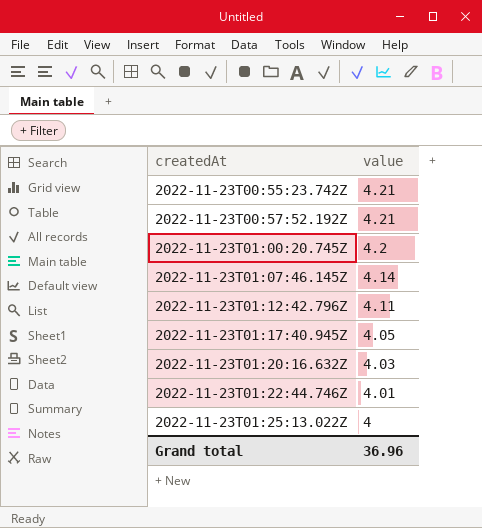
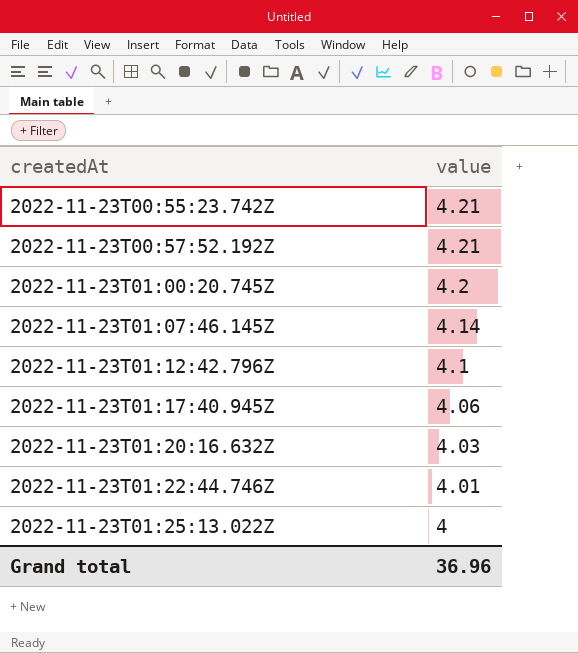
2022-11-23T01:12:42.796Z | value: 4.11 -> 4.1
2022-11-23T01:17:40.945Z | value: 4.05 -> 4.06

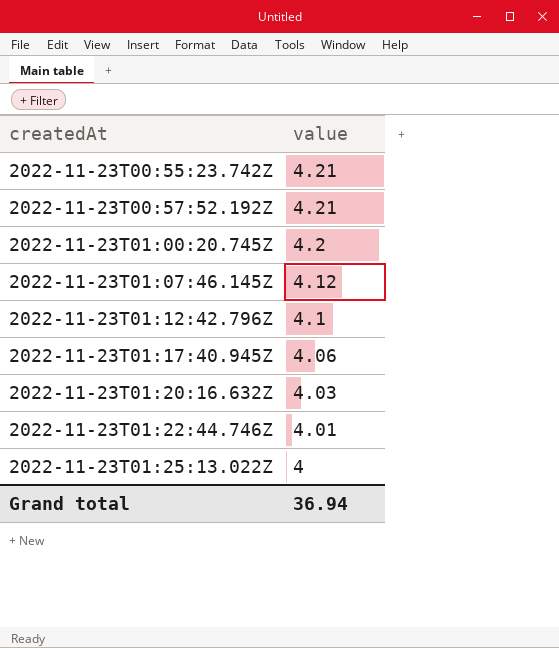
2022-11-23T01:07:46.145Z | value: 4.14 -> 4.12
Grand total | value: 36.96 -> 36.94

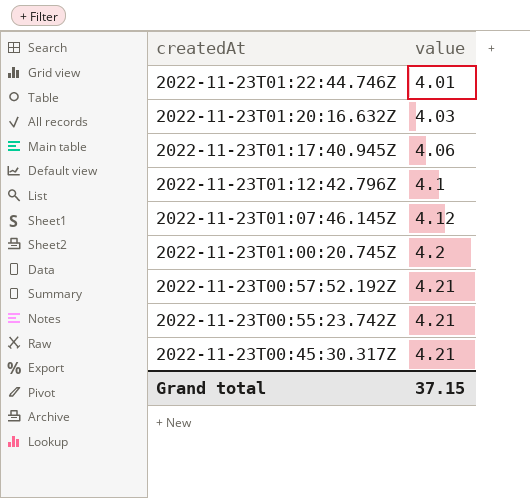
row order: createdAt ascending -> createdAt descending
row 2022-11-23T01:25:13.022Z: 4 -> none
row 2022-11-23T00:45:30.317Z: none -> 4.21
Grand total | value: 36.94 -> 37.15

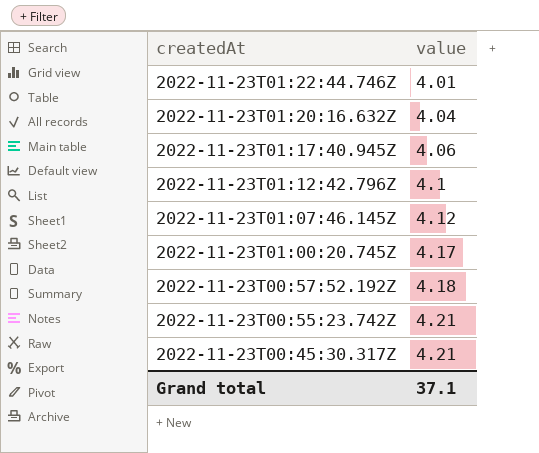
2022-11-23T01:20:16.632Z | value: 4.03 -> 4.04
2022-11-23T01:00:20.745Z | value: 4.2 -> 4.17
2022-11-23T00:57:52.192Z | value: 4.21 -> 4.18
Grand total | value: 37.15 -> 37.1

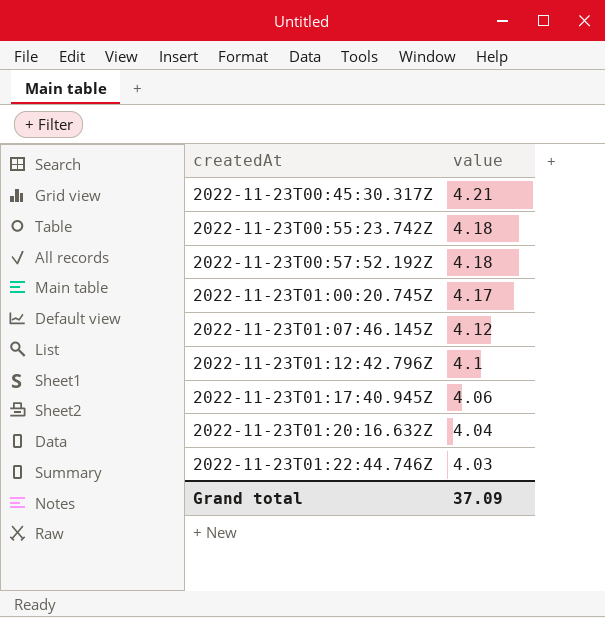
row order: createdAt descending -> createdAt ascending
2022-11-23T00:55:23.742Z | value: 4.21 -> 4.18
2022-11-23T01:22:44.746Z | value: 4.01 -> 4.03
Grand total | value: 37.1 -> 37.09

